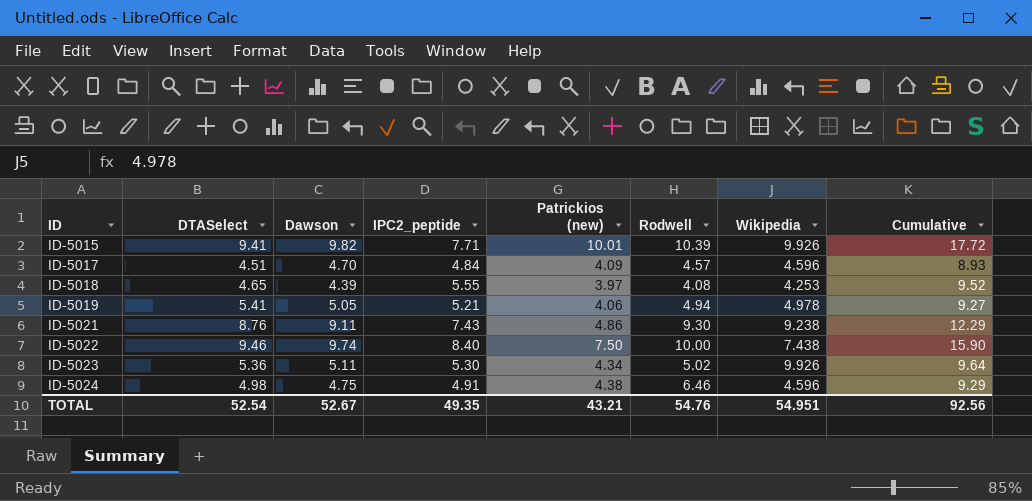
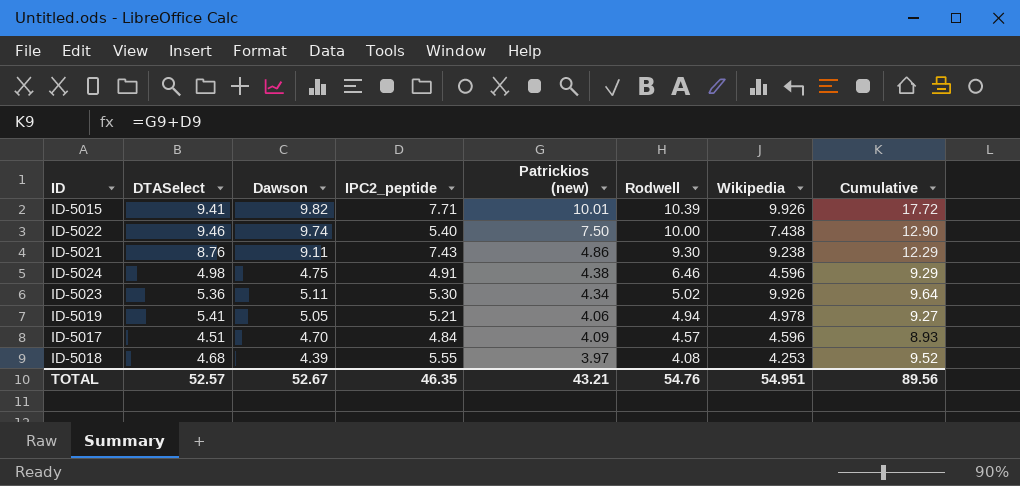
row order: ID ascending -> Rodwell descending
ID-5022 | IPC2_peptide: 8.40 -> 5.40
ID-5022 | Cumulative: 15.90 -> 12.90
ID-5018 | DTASelect: 4.65 -> 4.68
TOTAL | DTASelect: 52.54 -> 52.57
TOTAL | IPC2_peptide: 49.35 -> 46.35
TOTAL | Cumulative: 92.56 -> 89.56

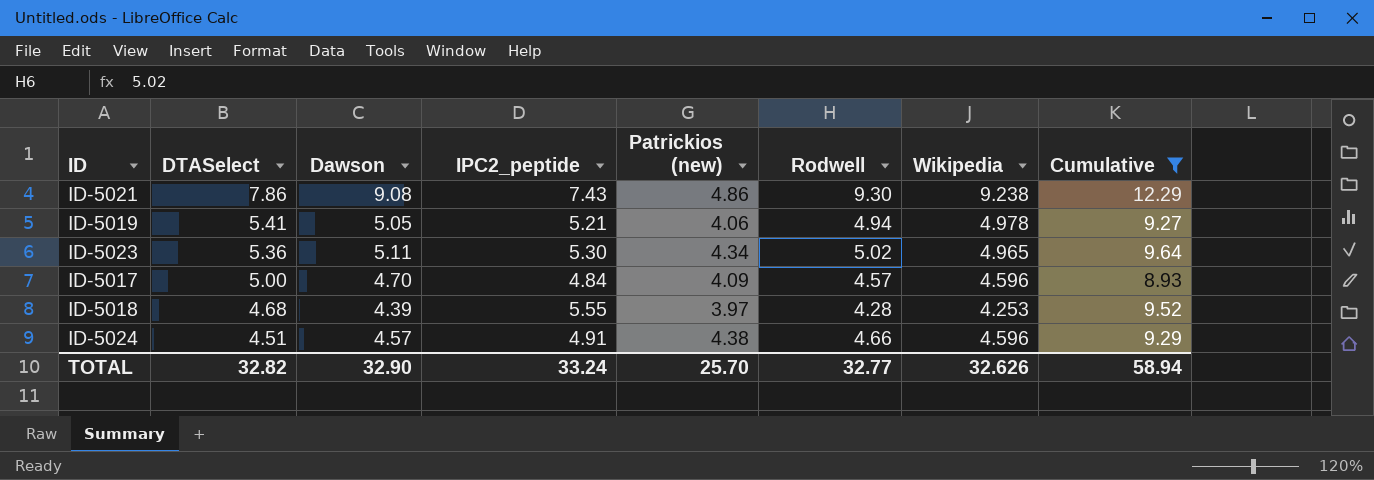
filter: none -> Cumulative <= 12.29
row order: Rodwell descending -> DTASelect descending
ID-5021 | DTASelect: 8.76 -> 7.86
ID-5021 | Dawson: 9.11 -> 9.08
ID-5023 | Wikipedia: 9.926 -> 4.965
ID-5017 | DTASelect: 4.51 -> 5.00
ID-5018 | Rodwell: 4.08 -> 4.28
ID-5024 | DTASelect: 4.98 -> 4.51
ID-5024 | Dawson: 4.75 -> 4.57
ID-5024 | Rodwell: 6.46 -> 4.66
TOTAL | DTASelect: 52.57 -> 32.82
TOTAL | Dawson: 52.67 -> 32.90
TOTAL | IPC2_peptide: 46.35 -> 33.24
TOTAL | Patrickios (new): 43.21 -> 25.70
TOTAL | Rodwell: 54.76 -> 32.77
TOTAL | Wikipedia: 54.951 -> 32.626
TOTAL | Cumulative: 89.56 -> 58.94

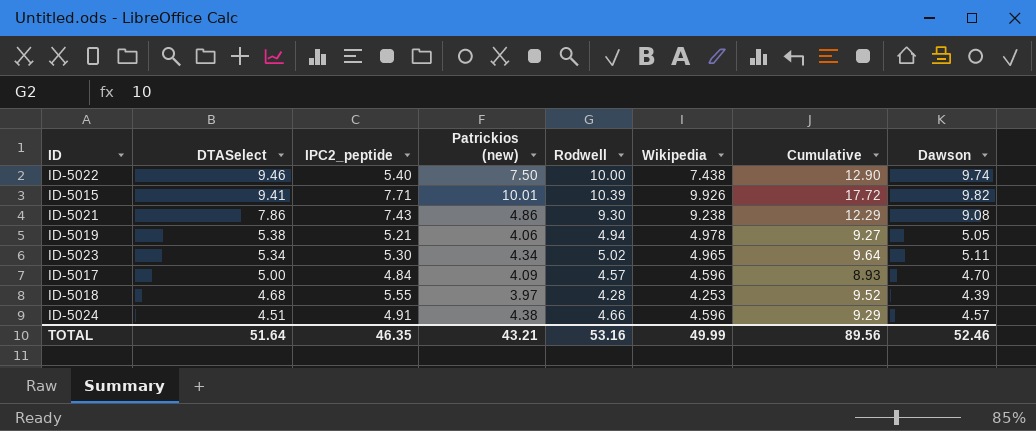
filter: Cumulative <= 12.29 -> none
column Dawson | position: 3 -> 8
ID-5019 | DTASelect: 5.41 -> 5.38
ID-5023 | DTASelect: 5.36 -> 5.34
TOTAL | DTASelect: 32.82 -> 51.64
TOTAL | IPC2_peptide: 33.24 -> 46.35
TOTAL | Patrickios (new): 25.70 -> 43.21
TOTAL | Rodwell: 32.77 -> 53.16
TOTAL | Wikipedia: 32.626 -> 49.99
TOTAL | Cumulative: 58.94 -> 89.56
TOTAL | Dawson: 32.90 -> 52.46

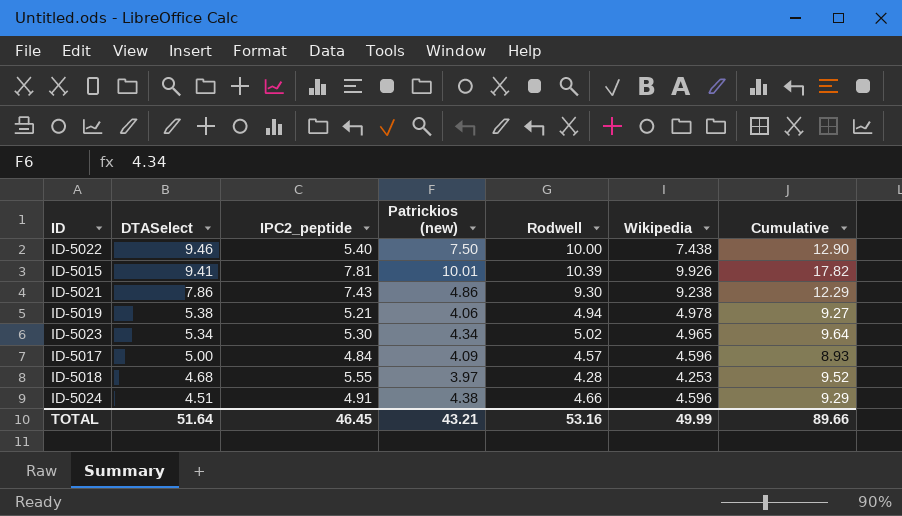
column Dawson | position: 8 -> none
ID-5015 | IPC2_peptide: 7.71 -> 7.81
ID-5015 | Cumulative: 17.72 -> 17.82
TOTAL | IPC2_peptide: 46.35 -> 46.45
TOTAL | Cumulative: 89.56 -> 89.66

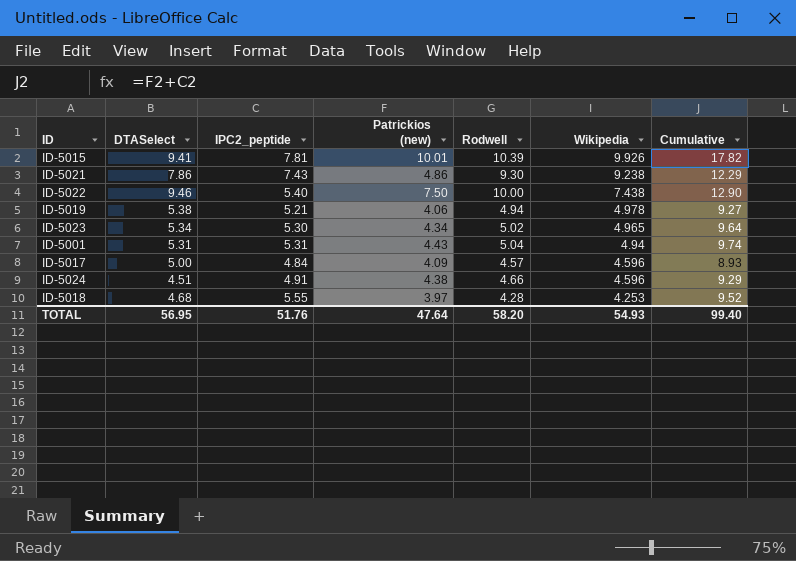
row order: DTASelect descending -> Wikipedia descending
row ID-5001: none -> 5.31 | 5.31 | 4.43 | 5.04 | 4.94 | 9.74
TOTAL | DTASelect: 51.64 -> 56.95
TOTAL | IPC2_peptide: 46.45 -> 51.76
TOTAL | Patrickios (new): 43.21 -> 47.64
TOTAL | Rodwell: 53.16 -> 58.20
TOTAL | Wikipedia: 49.99 -> 54.93
TOTAL | Cumulative: 89.66 -> 99.40

